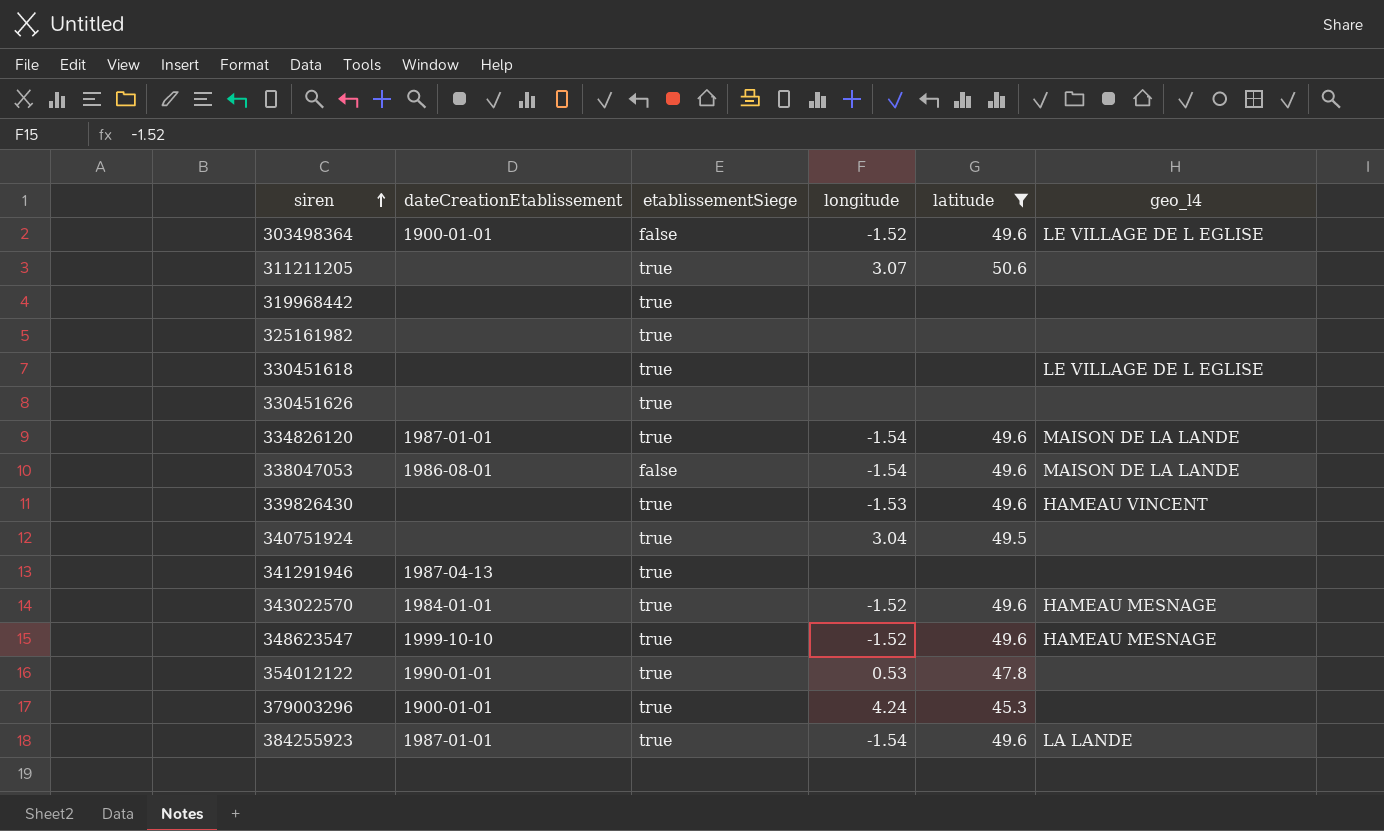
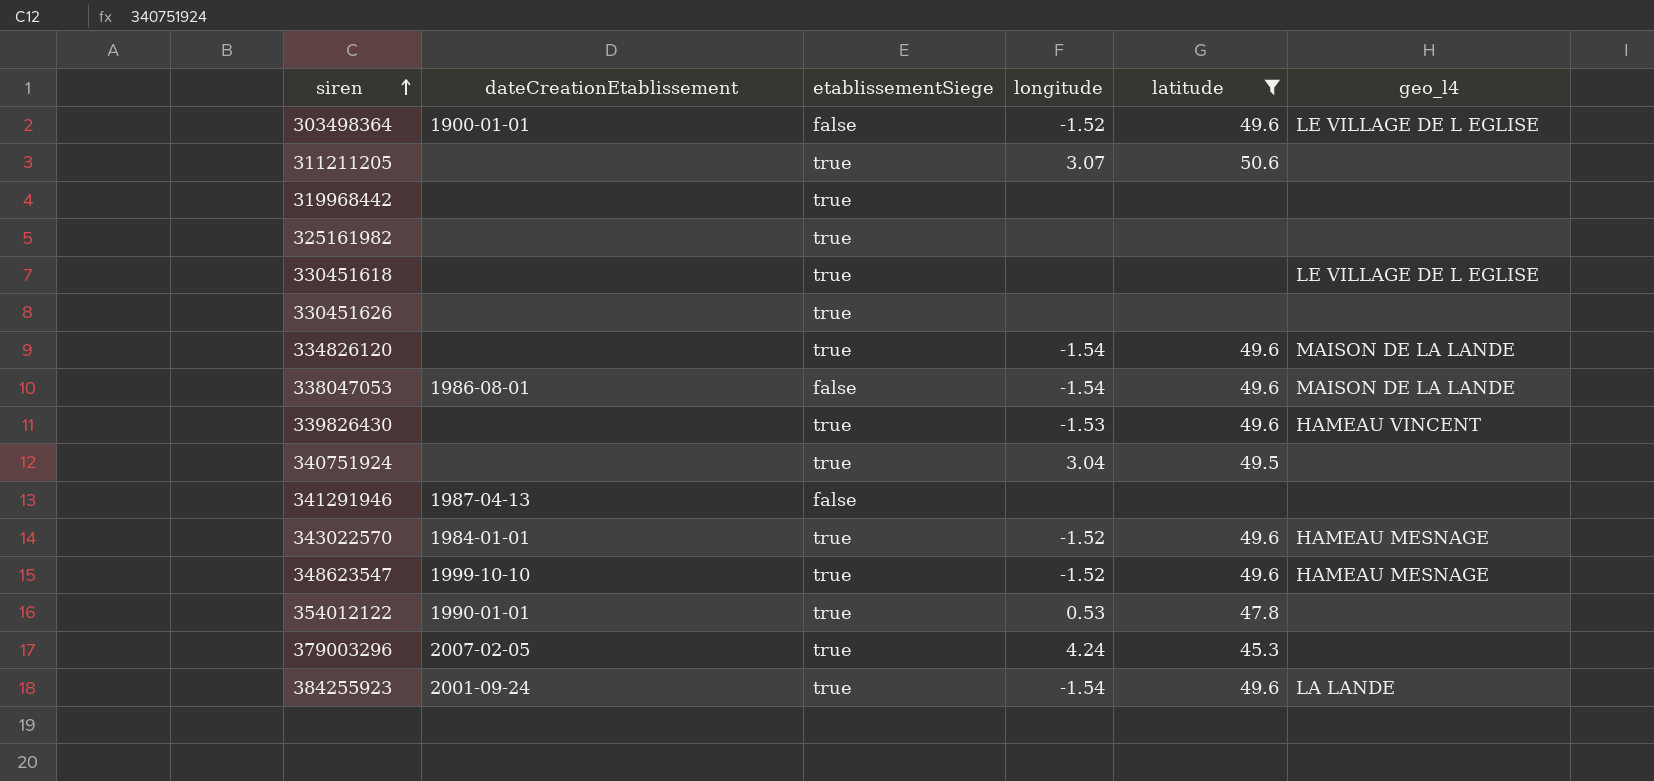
334826120 | dateCreationEtablissement: 1987-01-01 -> none
341291946 | etablissementSiege: true -> false
379003296 | dateCreationEtablissement: 1900-01-01 -> 2007-02-05
384255923 | dateCreationEtablissement: 1987-01-01 -> 2001-09-24

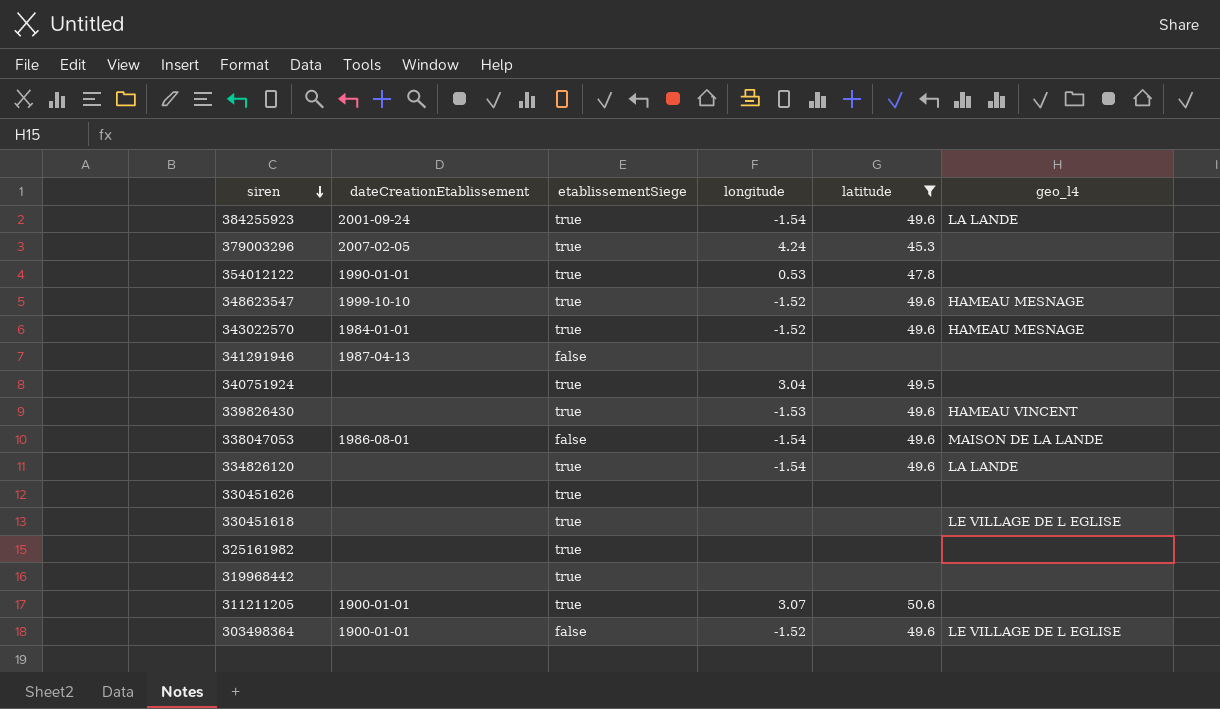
row order: siren ascending -> siren descending
334826120 | geo_l4: MAISON DE LA LANDE -> LA LANDE
311211205 | dateCreationEtablissement: none -> 1900-01-01

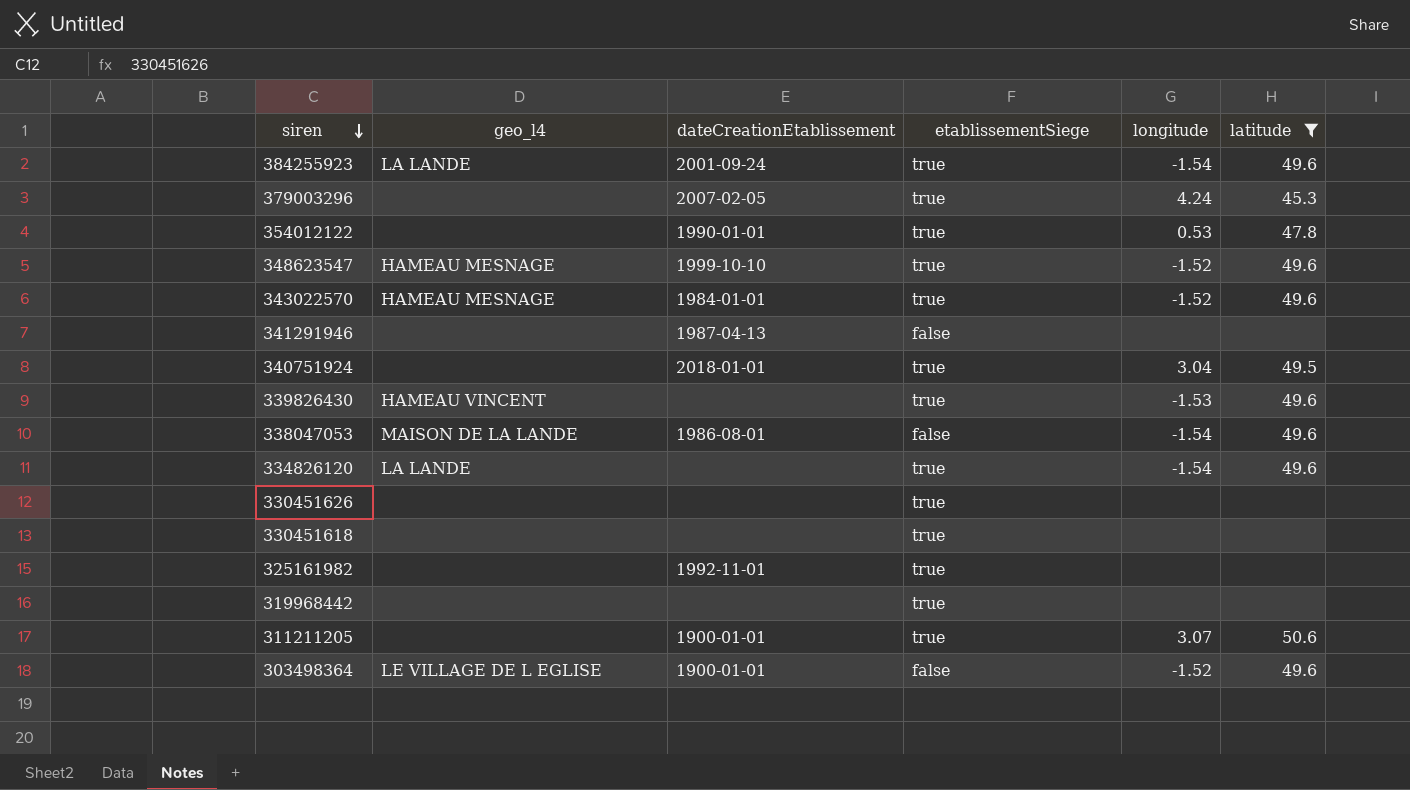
column geo_l4 | position: 6 -> 2
340751924 | dateCreationEtablissement: none -> 2018-01-01
330451618 | geo_l4: LE VILLAGE DE L EGLISE -> none
325161982 | dateCreationEtablissement: none -> 1992-11-01

